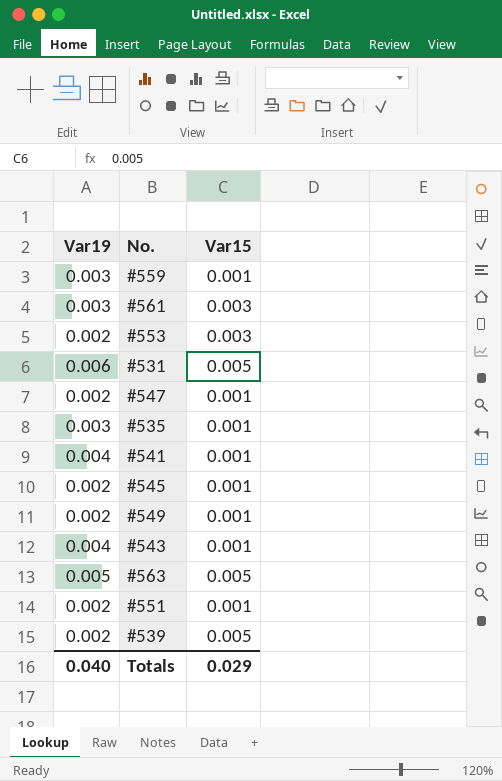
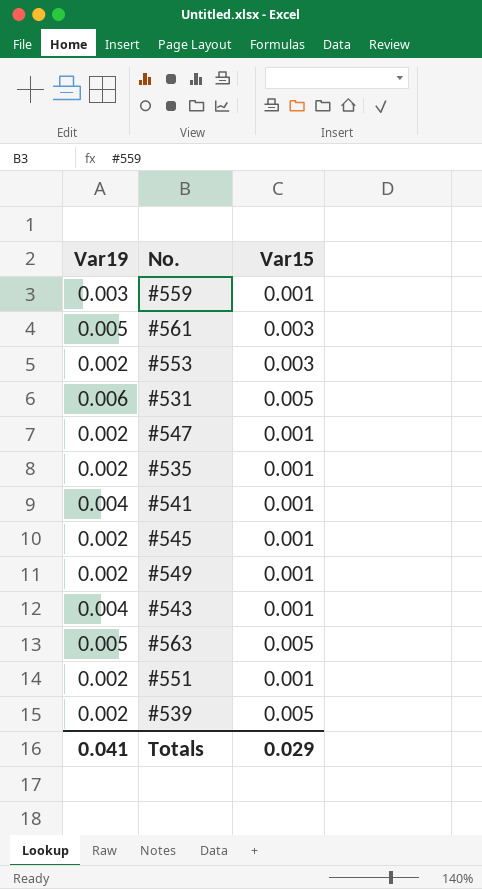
#561 | Var19: 0.003 -> 0.005
#535 | Var19: 0.003 -> 0.002
Totals | Var19: 0.040 -> 0.041

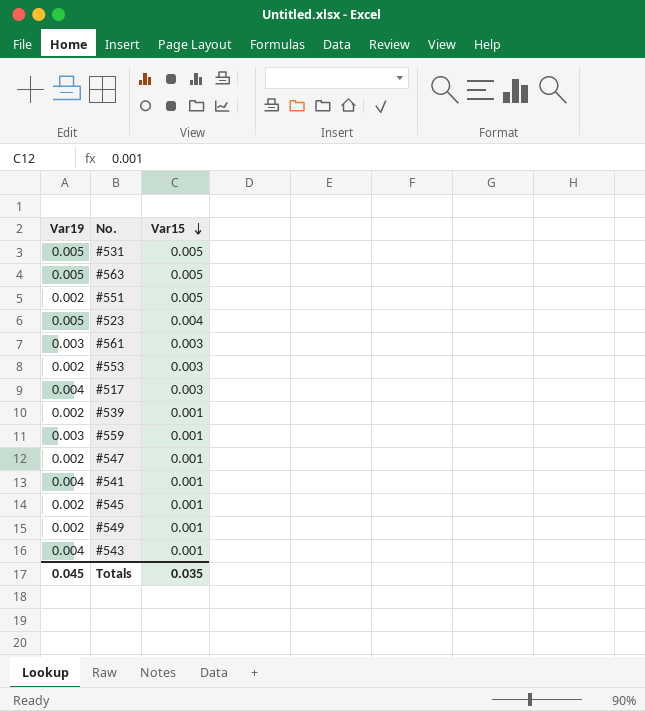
row order: none -> Var15 descending
row #535: 0.002 | 0.001 -> none
#531 | Var19: 0.006 -> 0.005
#551 | Var15: 0.001 -> 0.005
row #523: none -> 0.005 | 0.004
#561 | Var19: 0.005 -> 0.003
row #517: none -> 0.004 | 0.003
#539 | Var15: 0.005 -> 0.001
Totals | Var19: 0.041 -> 0.045
Totals | Var15: 0.029 -> 0.035

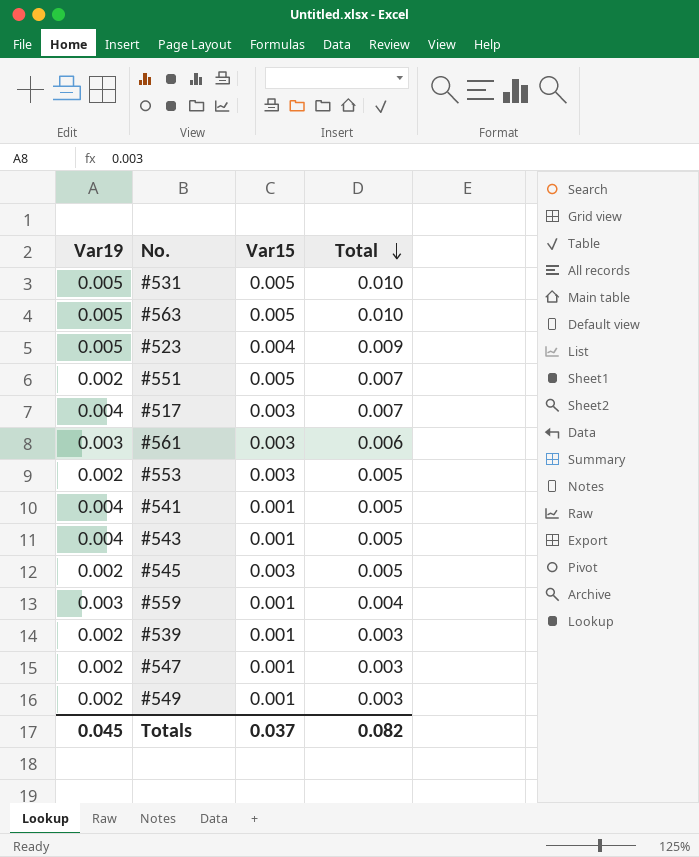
row order: Var15 descending -> Total descending
column Total | formula: none -> [Var19] + [Var15]
#545 | Var15: 0.001 -> 0.003
Totals | Var15: 0.035 -> 0.037

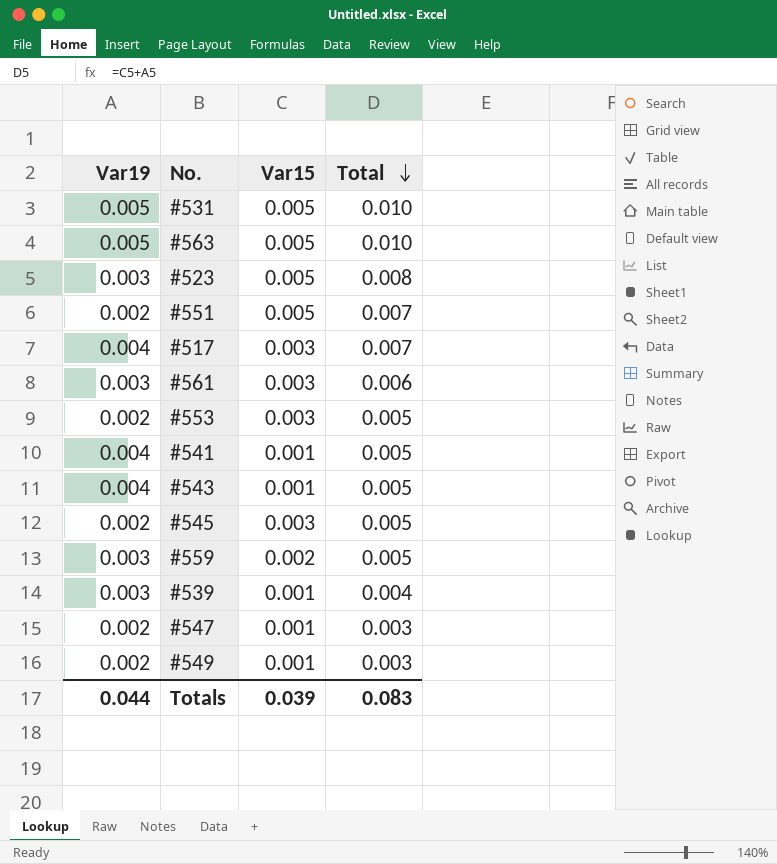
#523 | Var19: 0.005 -> 0.003
#523 | Var15: 0.004 -> 0.005
#523 | Total: 0.009 -> 0.008
#559 | Var15: 0.001 -> 0.002
#559 | Total: 0.004 -> 0.005
#539 | Var19: 0.002 -> 0.003
#539 | Total: 0.003 -> 0.004
Totals | Var19: 0.045 -> 0.044
Totals | Var15: 0.037 -> 0.039
Totals | Total: 0.082 -> 0.083

